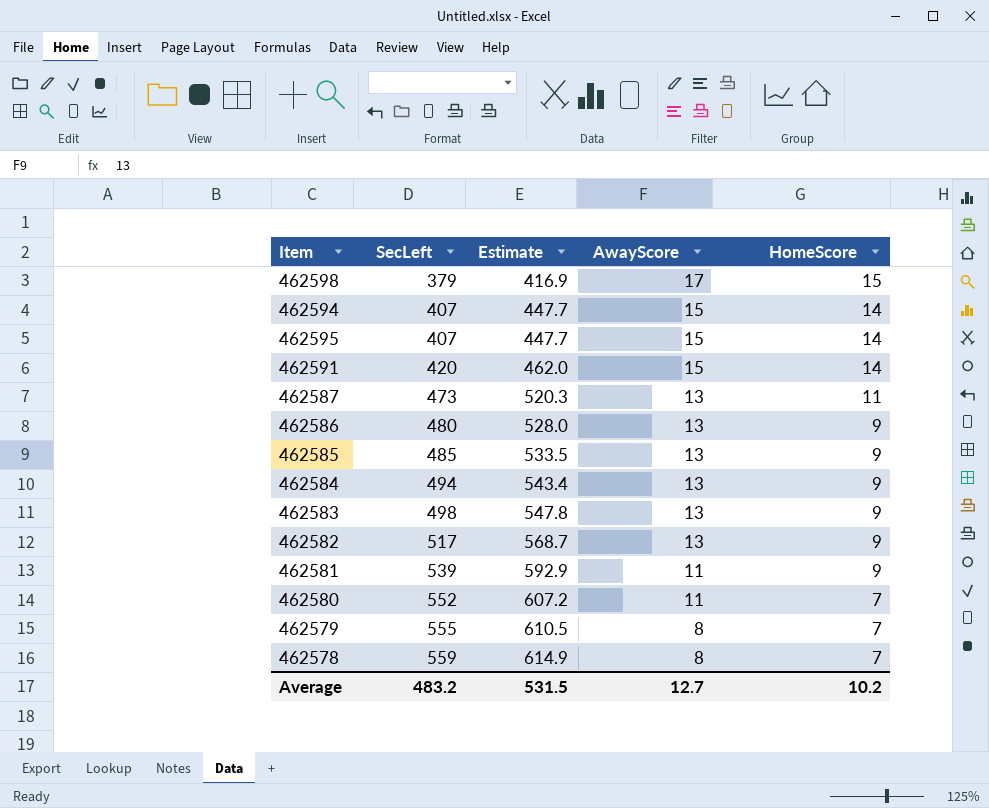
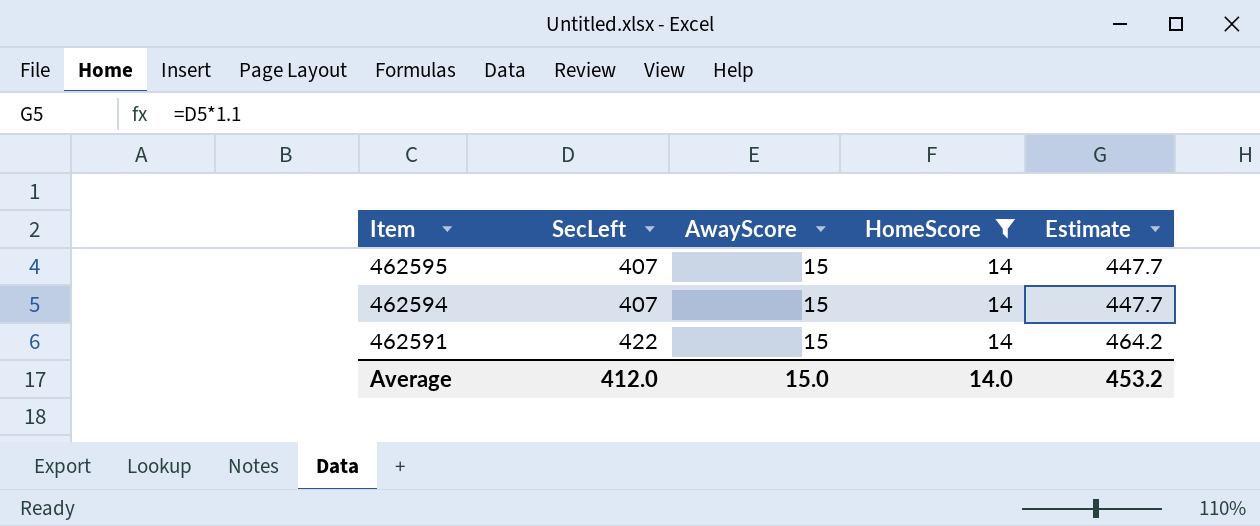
filter: none -> HomeScore = 14
row order: SecLeft ascending -> Item descending
column Estimate | position: 3 -> 5
462591 | SecLeft: 420 -> 422
462591 | Estimate: 462.0 -> 464.2
Average | SecLeft: 483.2 -> 412.0
Average | AwayScore: 12.7 -> 15.0
Average | HomeScore: 10.2 -> 14.0
Average | Estimate: 531.5 -> 453.2

